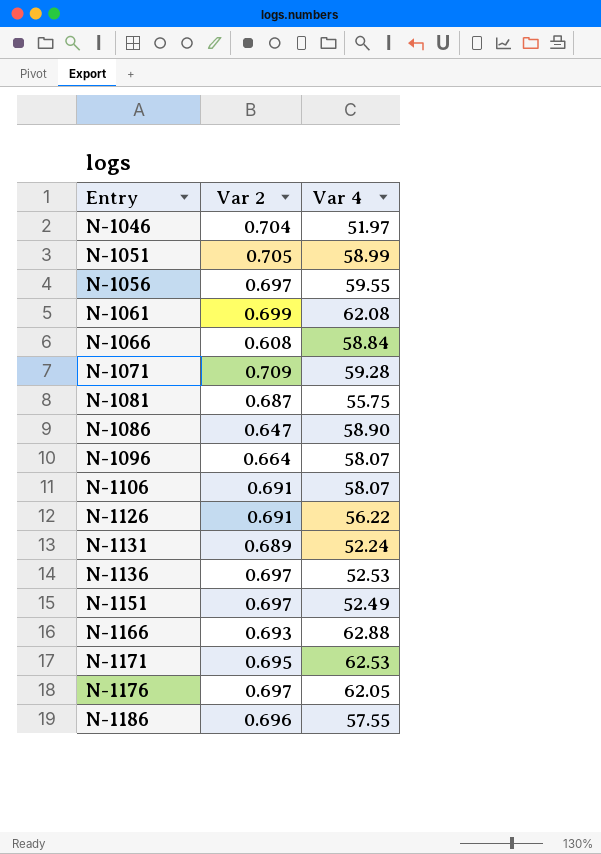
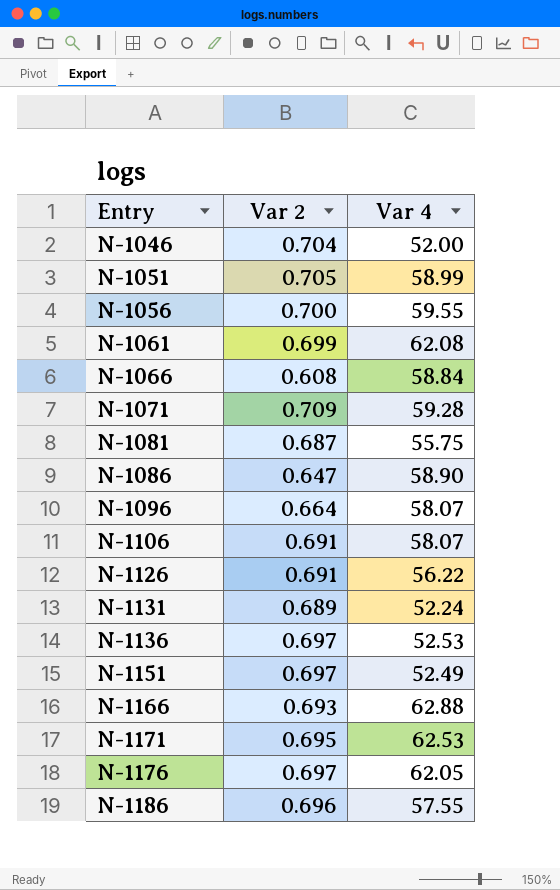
N-1046 | Var 4: 51.97 -> 52.00
N-1056 | Var 2: 0.697 -> 0.700

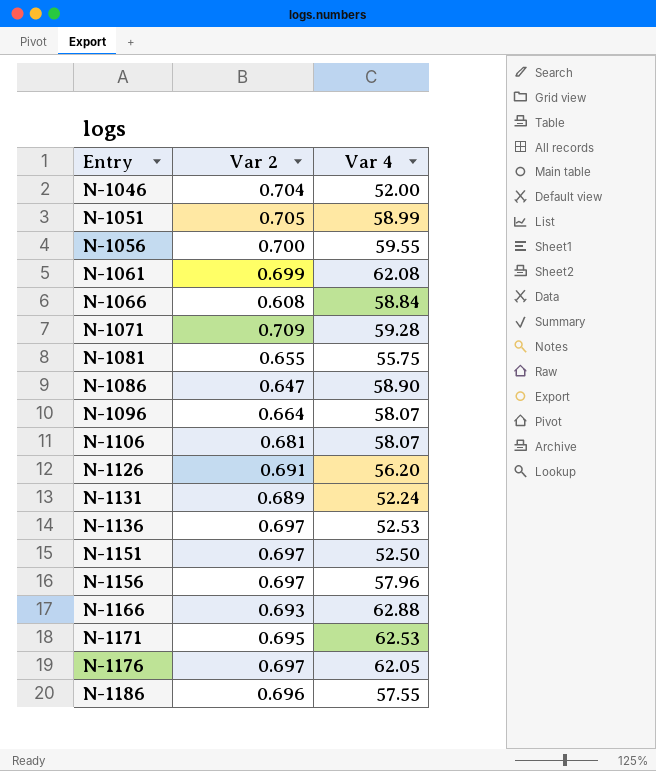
N-1081 | Var 2: 0.687 -> 0.655
N-1106 | Var 2: 0.691 -> 0.681
N-1126 | Var 4: 56.22 -> 56.20
N-1151 | Var 4: 52.49 -> 52.50
row N-1156: none -> 0.697 | 57.96

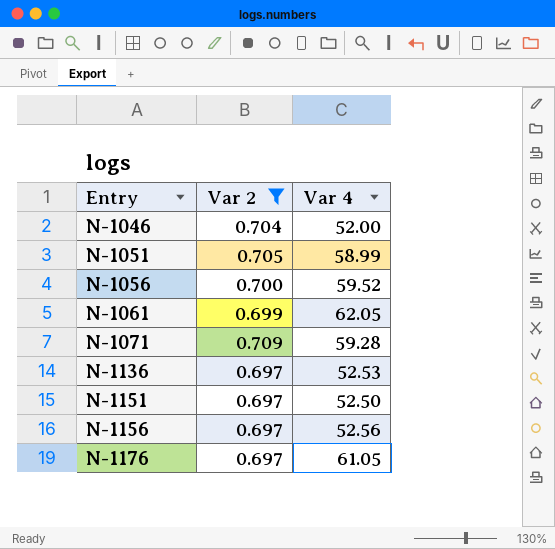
filter: none -> Var 2 >= 0.697
N-1056 | Var 4: 59.55 -> 59.52
N-1061 | Var 4: 62.08 -> 62.05
N-1156 | Var 4: 57.96 -> 52.56
N-1176 | Var 4: 62.05 -> 61.05

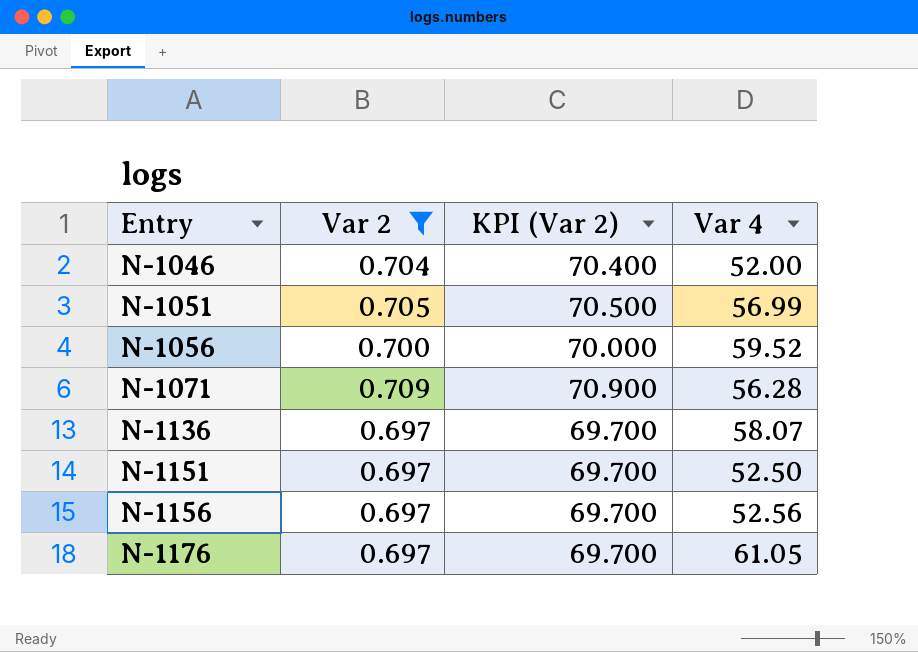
column KPI (Var 2) | formula: none -> [Var 2] * 100
row N-1061: 0.699 | 62.05 -> none
N-1051 | Var 4: 58.99 -> 56.99
N-1071 | Var 4: 59.28 -> 56.28
N-1136 | Var 4: 52.53 -> 58.07

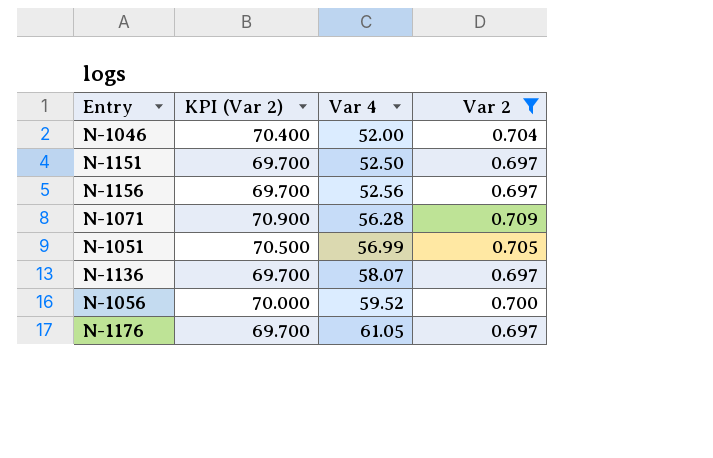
row order: Entry ascending -> Var 4 ascending
column Var 2 | position: 2 -> 4

